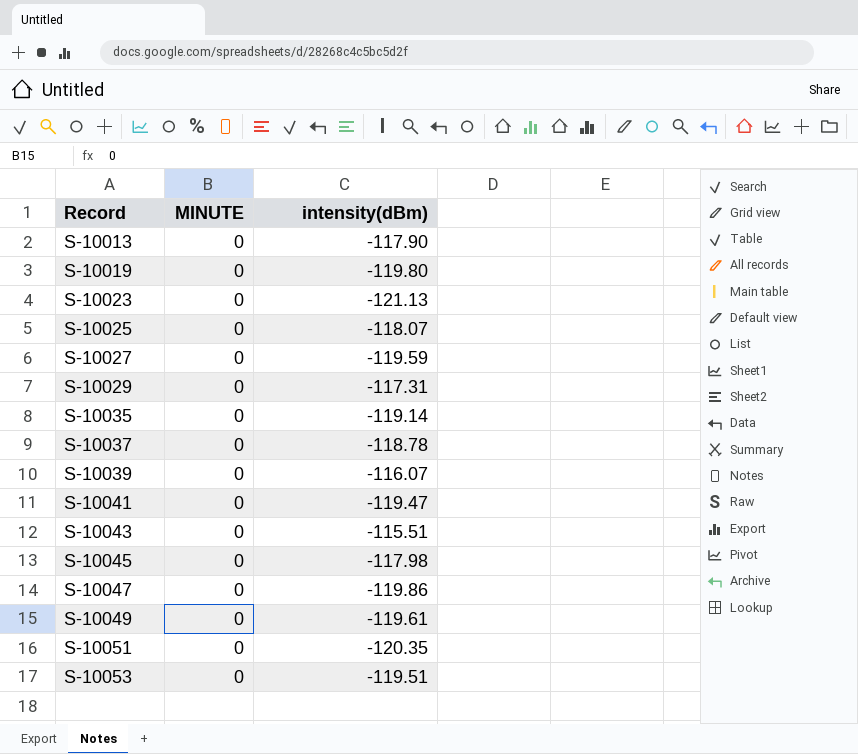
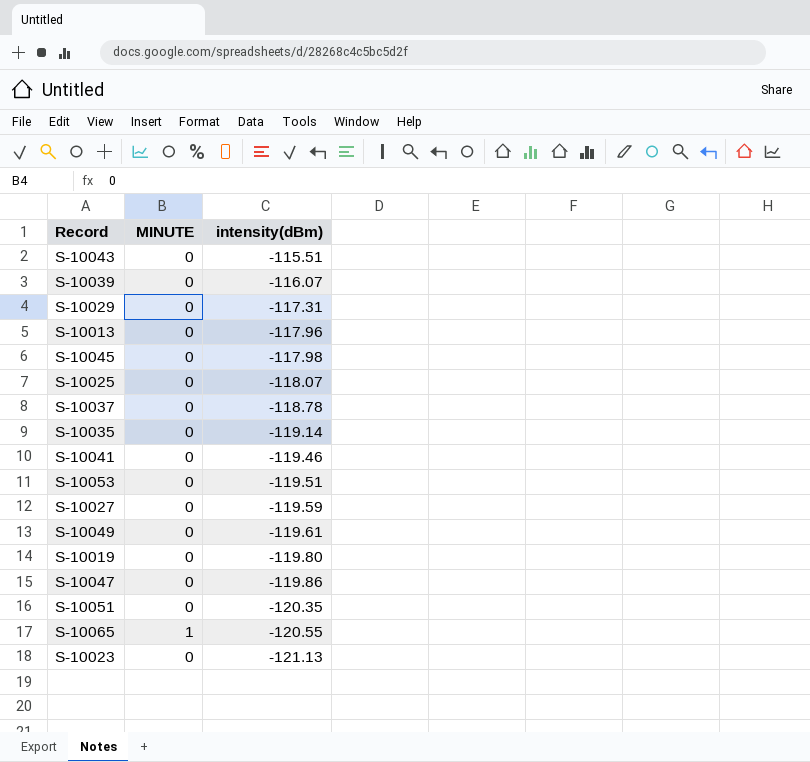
row order: Record ascending -> intensity(dBm) descending
S-10013 | intensity(dBm): -117.90 -> -117.96
S-10041 | intensity(dBm): -119.47 -> -119.46
row S-10065: none -> 1 | -120.55

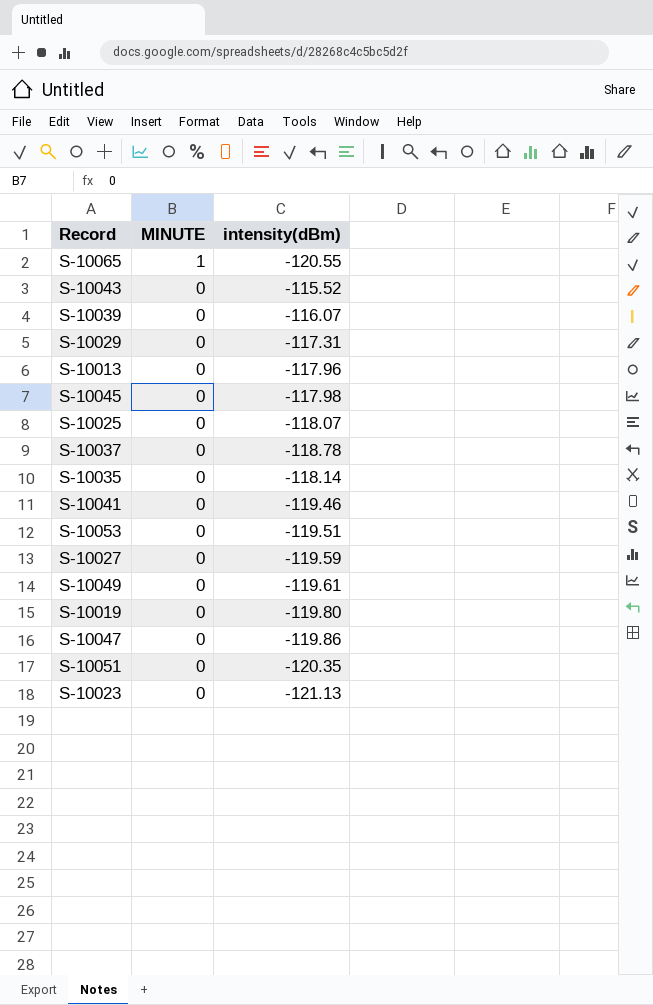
row order: intensity(dBm) descending -> MINUTE descending
S-10043 | intensity(dBm): -115.51 -> -115.52
S-10035 | intensity(dBm): -119.14 -> -118.14

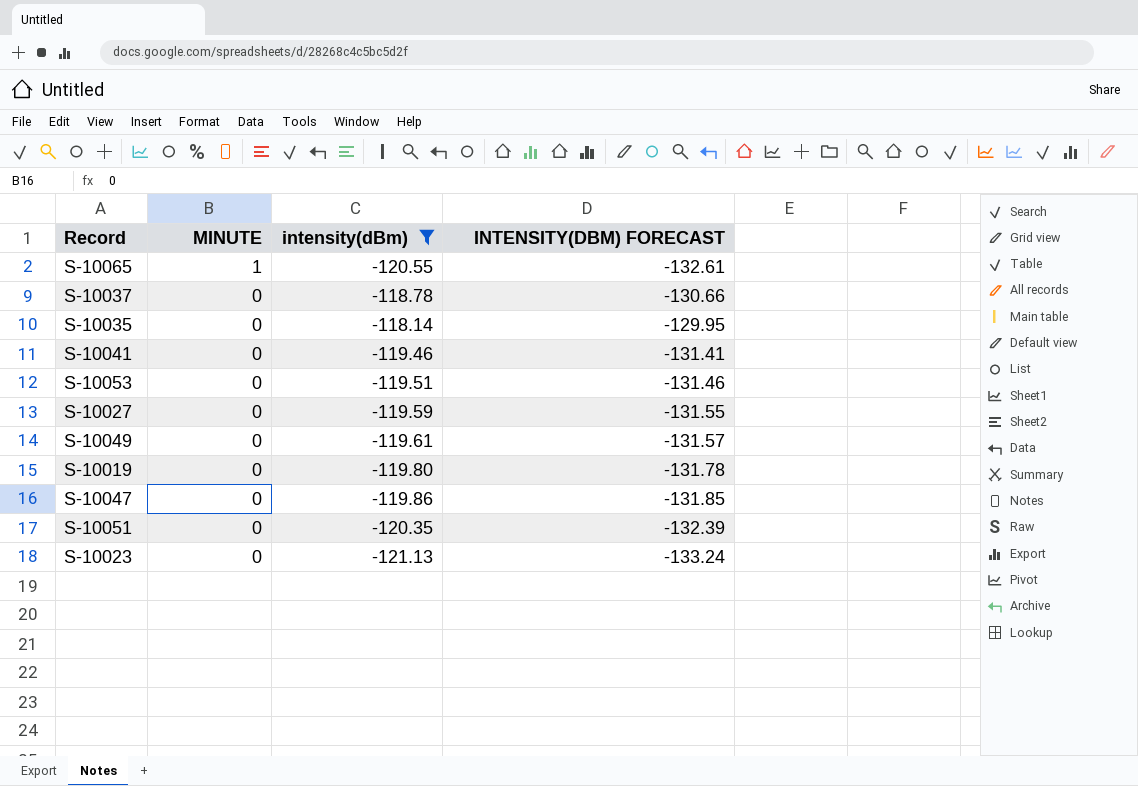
filter: none -> intensity(dBm) <= -118.14
column INTENSITY(DBM) FORECAST | formula: none -> [intensity(dBm)] * 1.1

